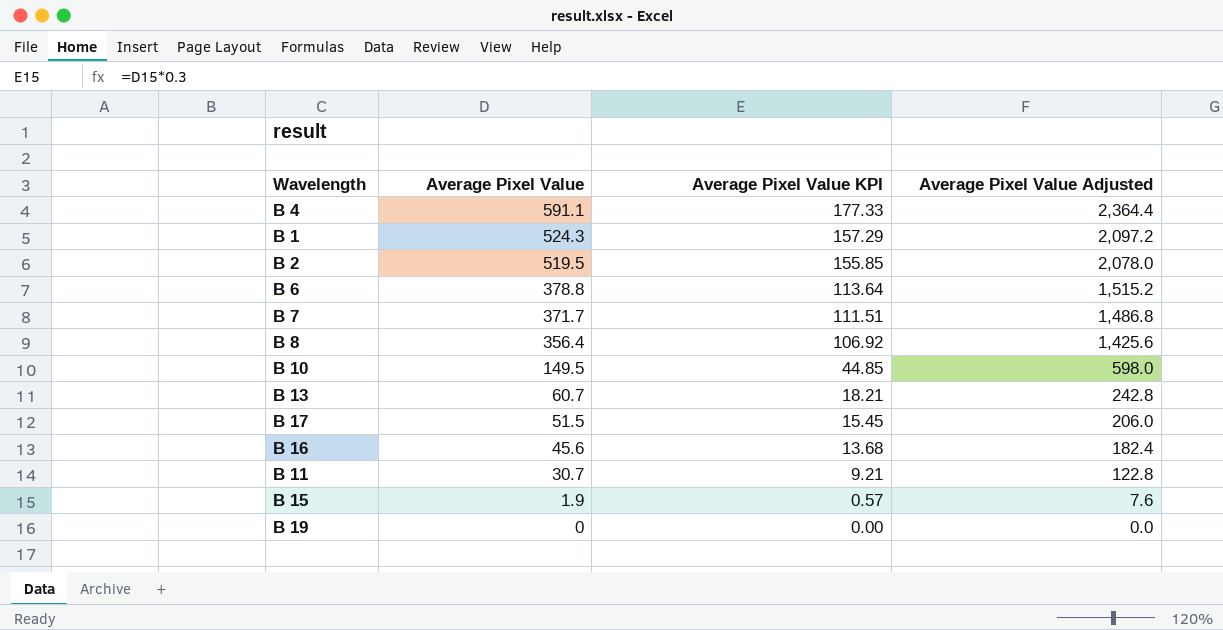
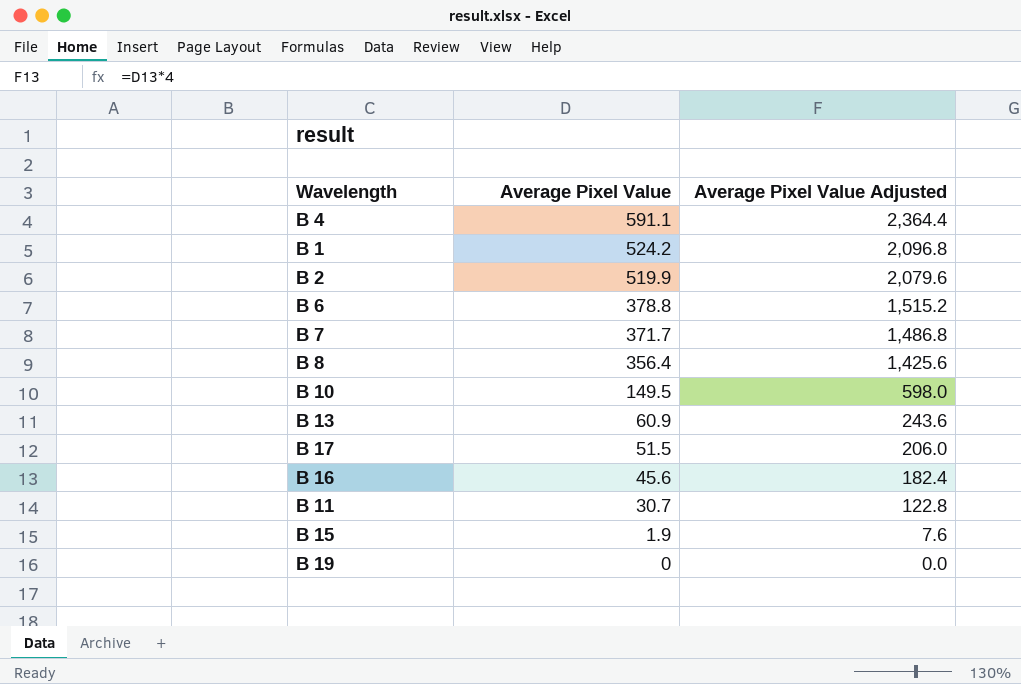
column Average Pixel Value KPI | formula: [Average Pixel Value] * 0.3 -> none
B 1 | Average Pixel Value: 524.3 -> 524.2
B 1 | Average Pixel Value Adjusted: 2,097.2 -> 2,096.8
B 2 | Average Pixel Value: 519.5 -> 519.9
B 2 | Average Pixel Value Adjusted: 2,078.0 -> 2,079.6
B 13 | Average Pixel Value: 60.7 -> 60.9
B 13 | Average Pixel Value Adjusted: 242.8 -> 243.6

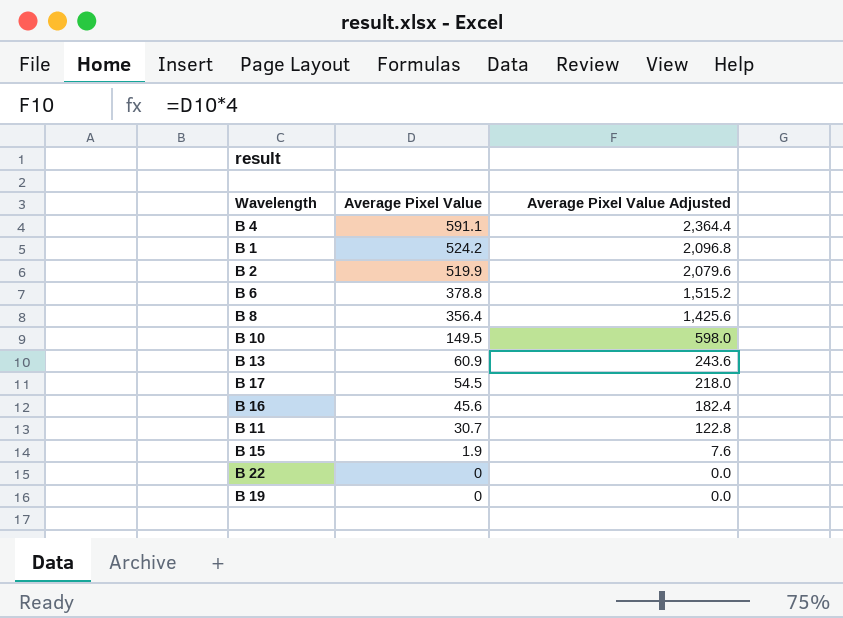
row B 7: 371.7 | 1,486.8 -> none
B 17 | Average Pixel Value: 51.5 -> 54.5
B 17 | Average Pixel Value Adjusted: 206.0 -> 218.0
row B 22: none -> 0 | 0.0

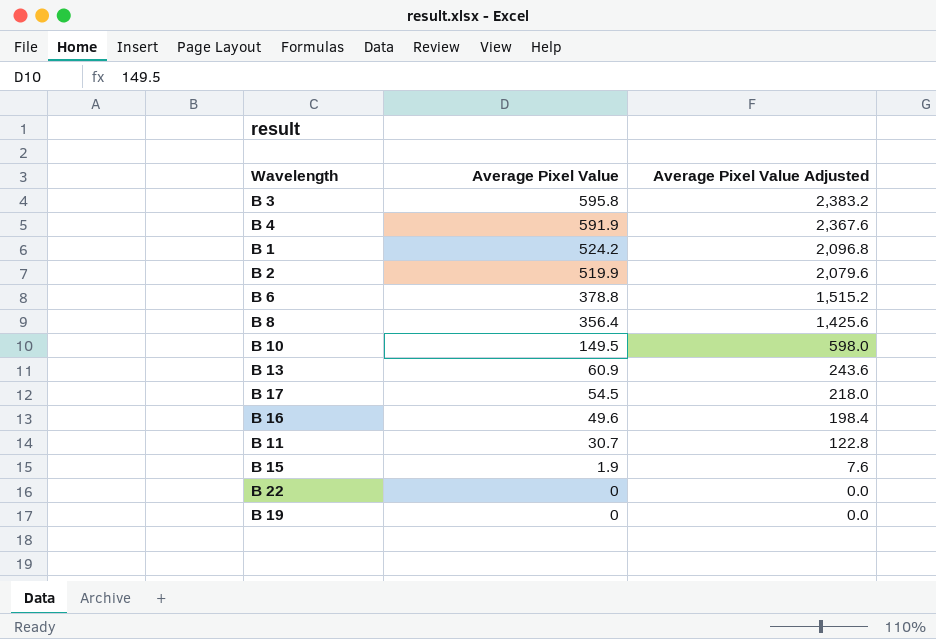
row B 3: none -> 595.8 | 2,383.2
B 4 | Average Pixel Value: 591.1 -> 591.9
B 4 | Average Pixel Value Adjusted: 2,364.4 -> 2,367.6
B 16 | Average Pixel Value: 45.6 -> 49.6
B 16 | Average Pixel Value Adjusted: 182.4 -> 198.4

